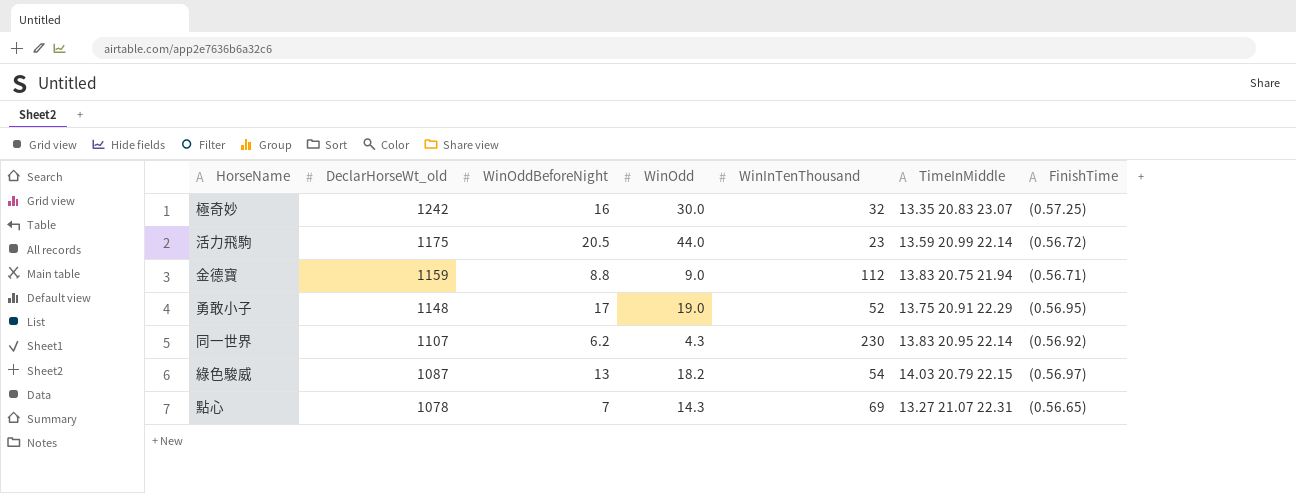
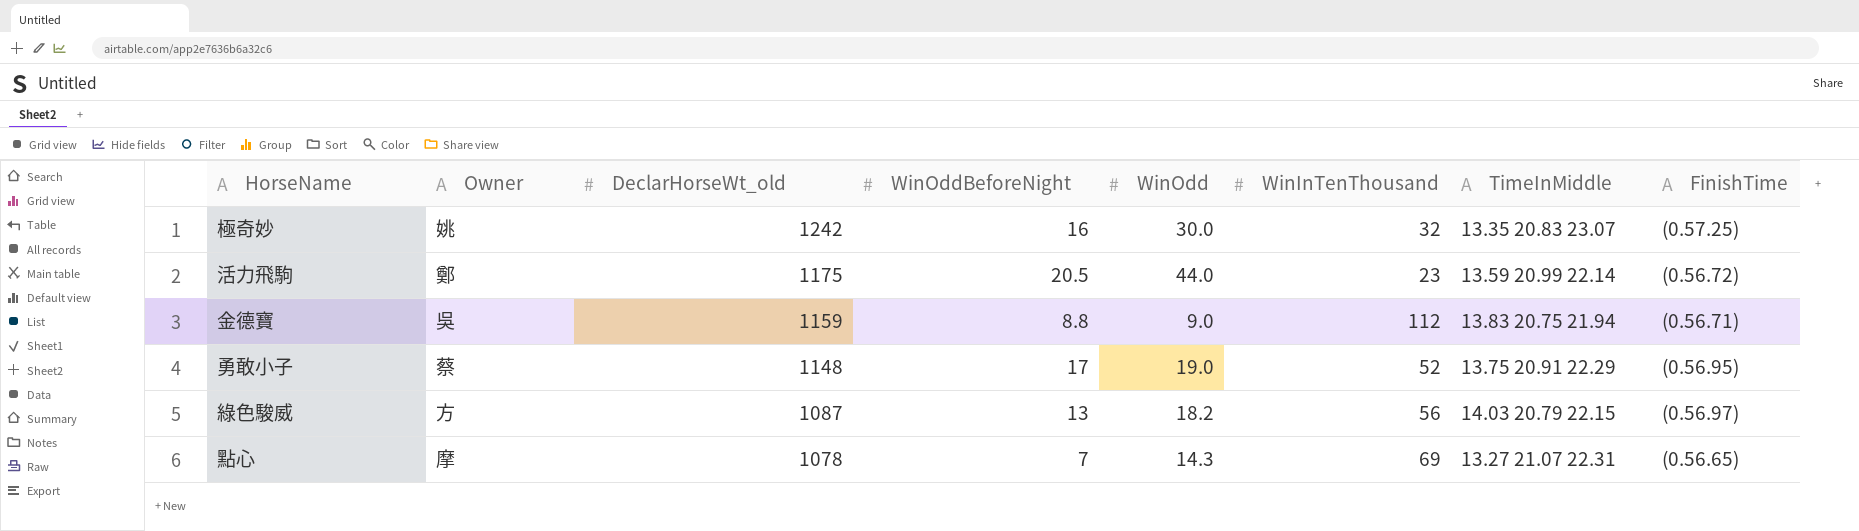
column Owner | position: none -> 2
row 同一世界: 1107 | 6.2 | 4.3 | 230 | 13.83 20.95 22.14 | (0.56.92) -> none
綠色駿威 | WinInTenThousand: 54 -> 56

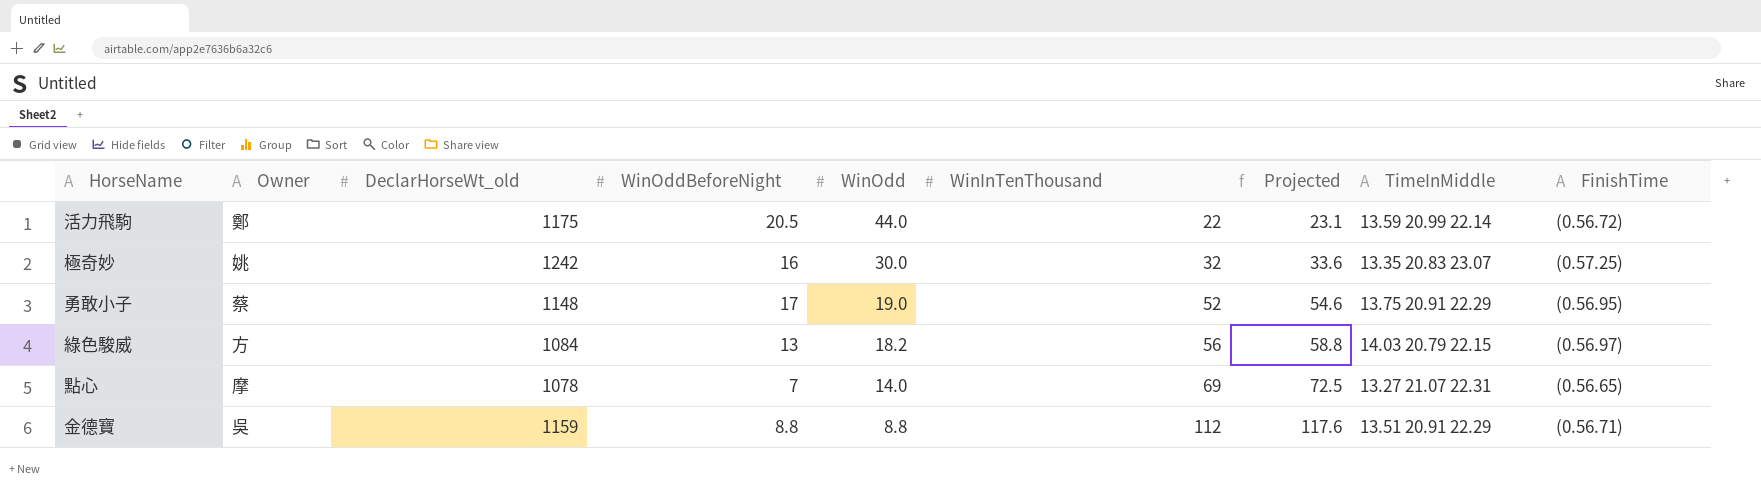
row order: DeclarHorseWt_old descending -> WinOdd descending
column Projected | formula: none -> [WinInTenThousand] * 1.05
活力飛駒 | WinInTenThousand: 23 -> 22
綠色駿威 | DeclarHorseWt_old: 1087 -> 1084
點心 | WinOdd: 14.3 -> 14.0
金德寶 | WinOdd: 9.0 -> 8.8
金德寶 | TimeInMiddle: 13.83 20.75 21.94 -> 13.51 20.91 22.29

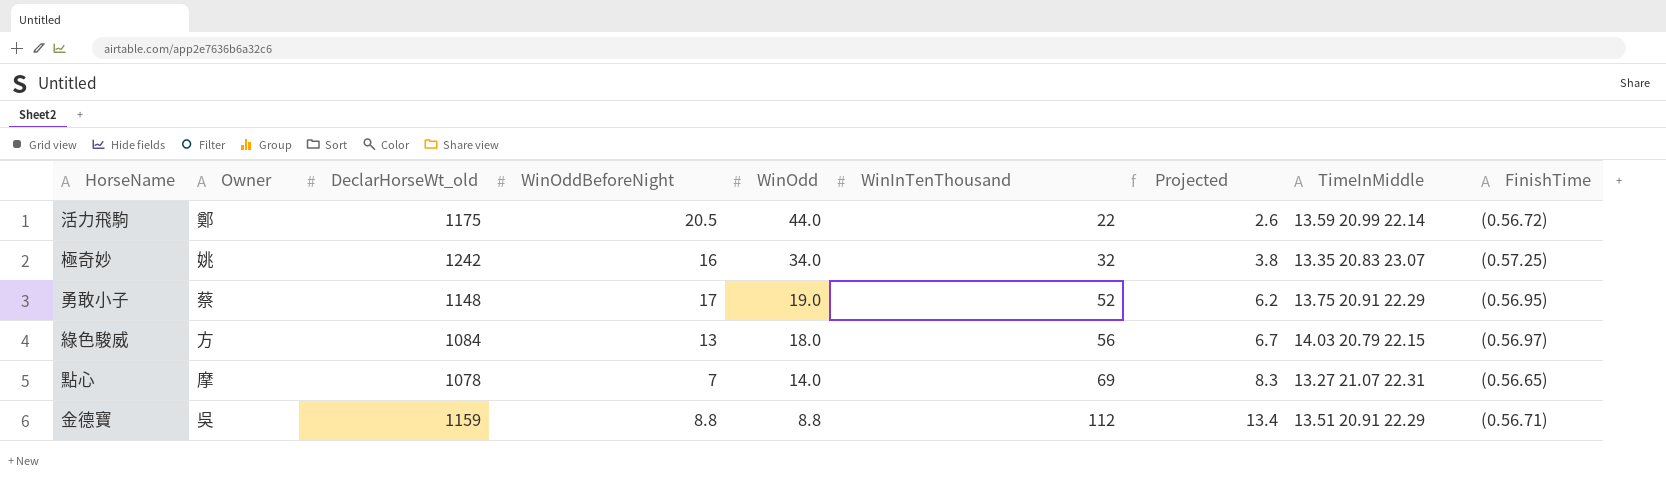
column Projected | formula: [WinInTenThousand] * 1.05 -> [WinInTenThousand] * 0.12
極奇妙 | WinOdd: 30.0 -> 34.0
綠色駿威 | WinOdd: 18.2 -> 18.0

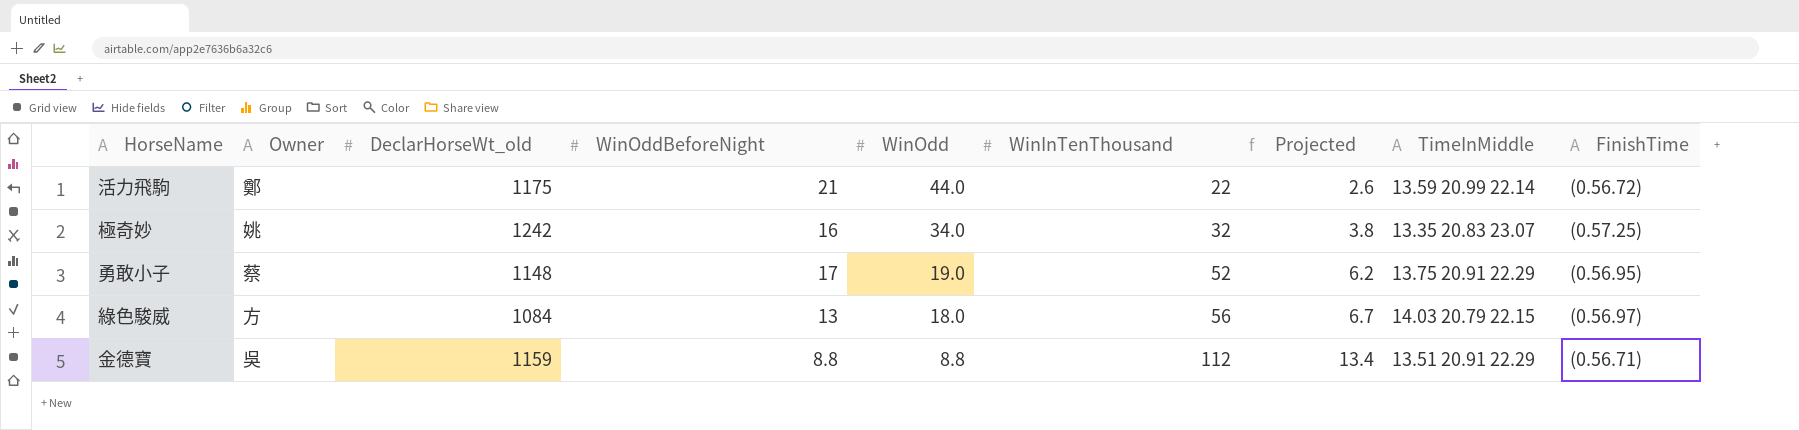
row 點心: 摩 | 1078 | 7 | 14.0 | 69 | 8.3 | 13.27 21.07 22.31 | (0.56.65) -> none
活力飛駒 | WinOddBeforeNight: 20.5 -> 21

